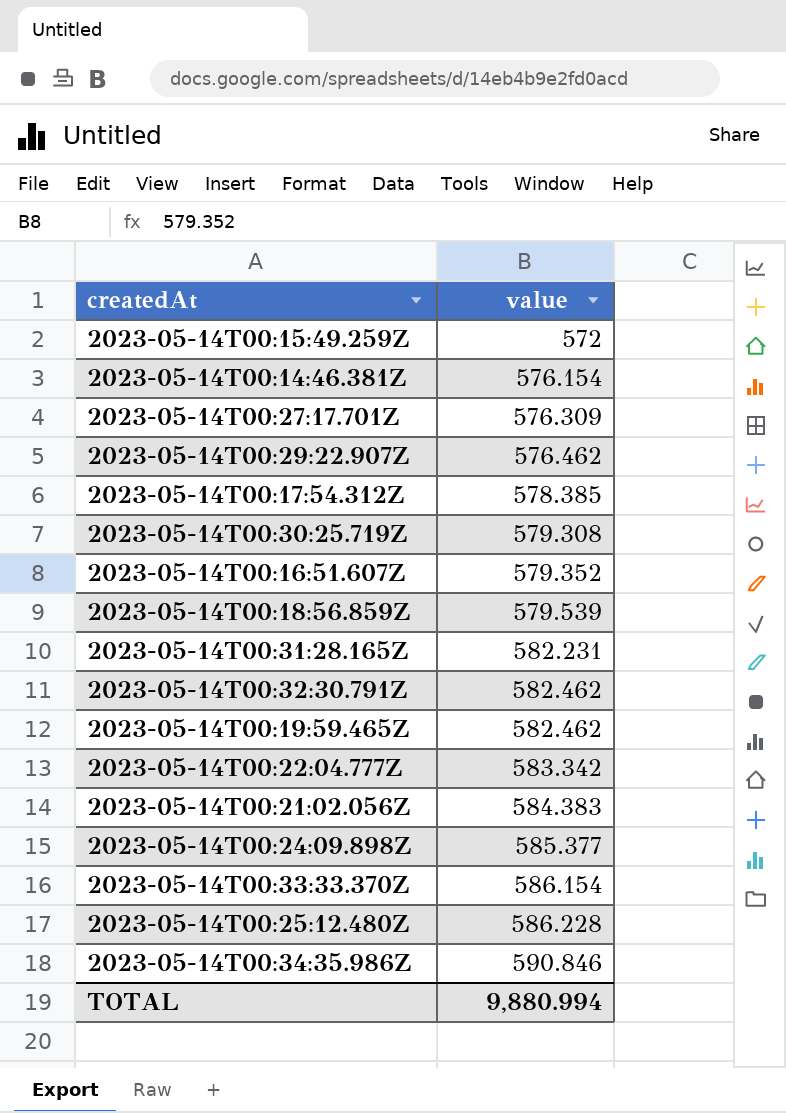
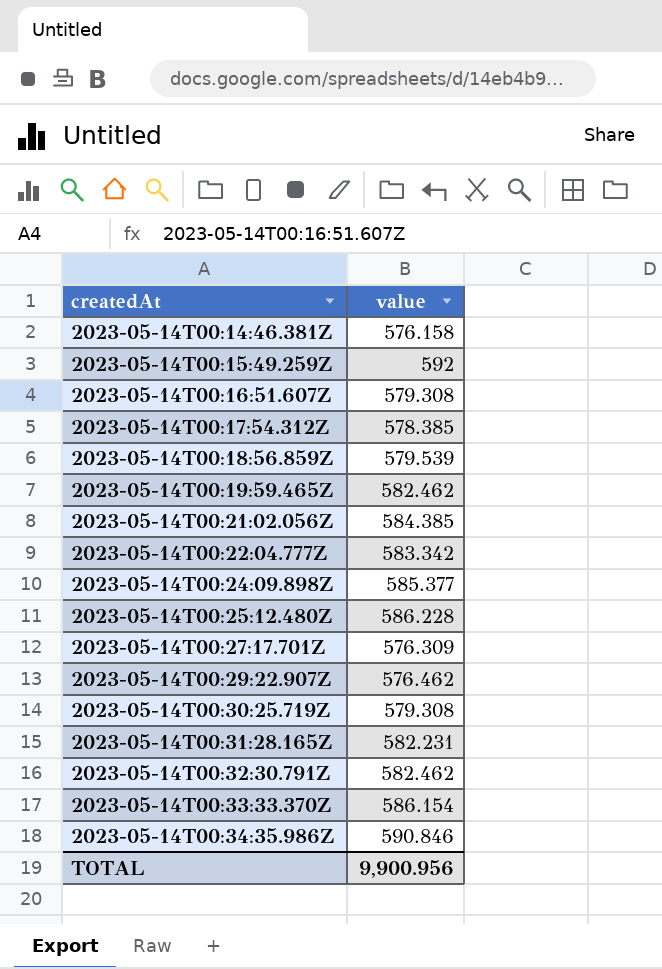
row order: value ascending -> createdAt ascending
2023-05-14T00:14:46.381Z | value: 576.154 -> 576.158
2023-05-14T00:15:49.259Z | value: 572 -> 592
2023-05-14T00:16:51.607Z | value: 579.352 -> 579.308
2023-05-14T00:21:02.056Z | value: 584.383 -> 584.385
TOTAL | value: 9,880.994 -> 9,900.956

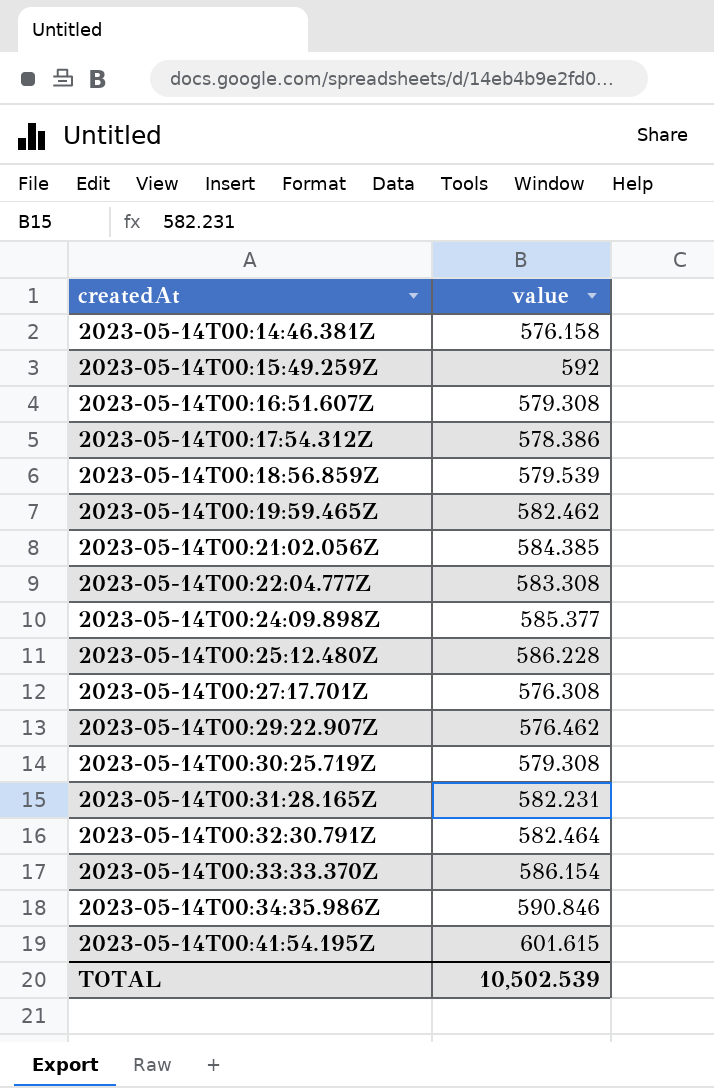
2023-05-14T00:17:54.312Z | value: 578.385 -> 578.386
2023-05-14T00:22:04.777Z | value: 583.342 -> 583.308
2023-05-14T00:27:17.701Z | value: 576.309 -> 576.308
2023-05-14T00:32:30.791Z | value: 582.462 -> 582.464
row 2023-05-14T00:41:54.195Z: none -> 601.615
TOTAL | value: 9,900.956 -> 10,502.539

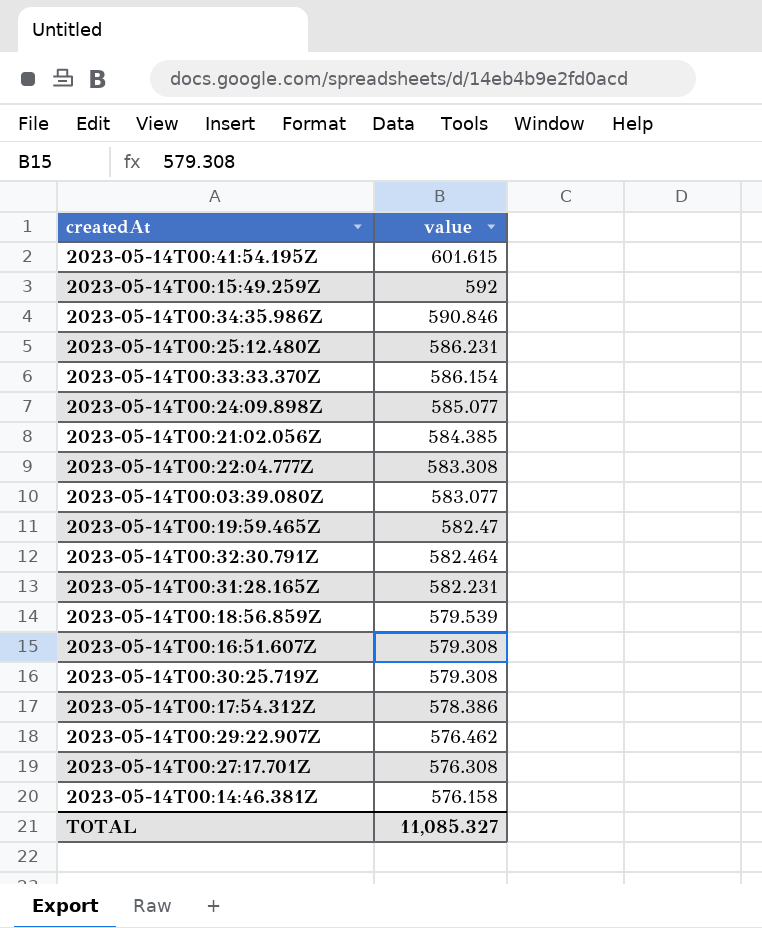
row order: createdAt ascending -> value descending
2023-05-14T00:25:12.480Z | value: 586.228 -> 586.231
2023-05-14T00:24:09.898Z | value: 585.377 -> 585.077
row 2023-05-14T00:03:39.080Z: none -> 583.077
2023-05-14T00:19:59.465Z | value: 582.462 -> 582.47
TOTAL | value: 10,502.539 -> 11,085.327

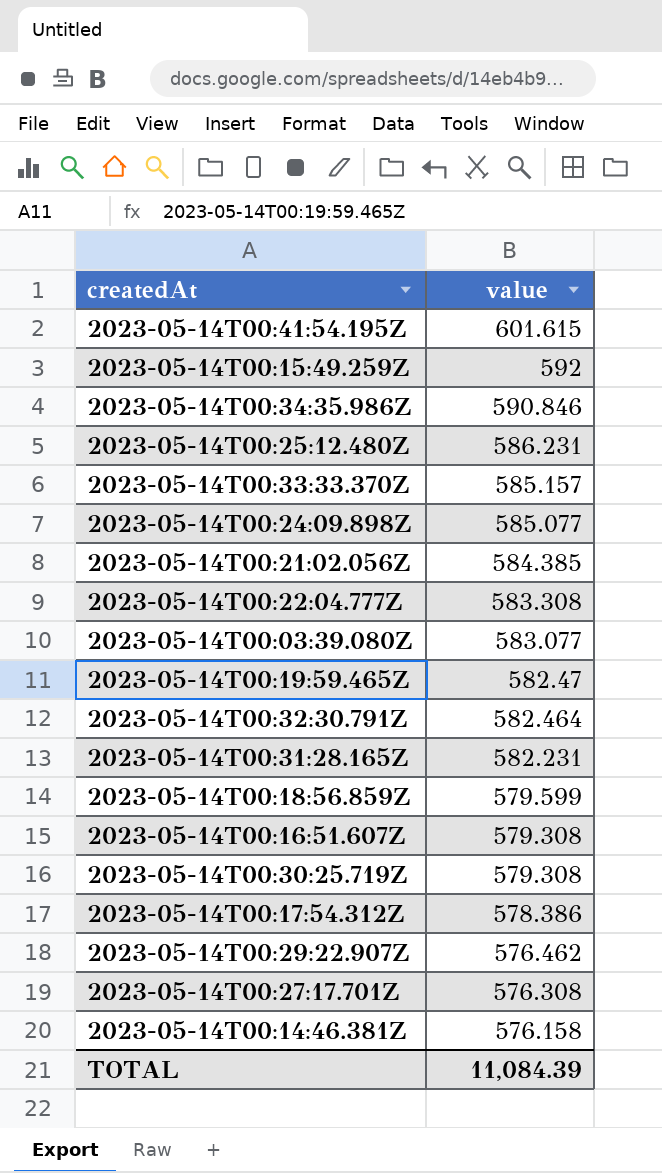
2023-05-14T00:33:33.370Z | value: 586.154 -> 585.157
2023-05-14T00:18:56.859Z | value: 579.539 -> 579.599
TOTAL | value: 11,085.327 -> 11,084.39

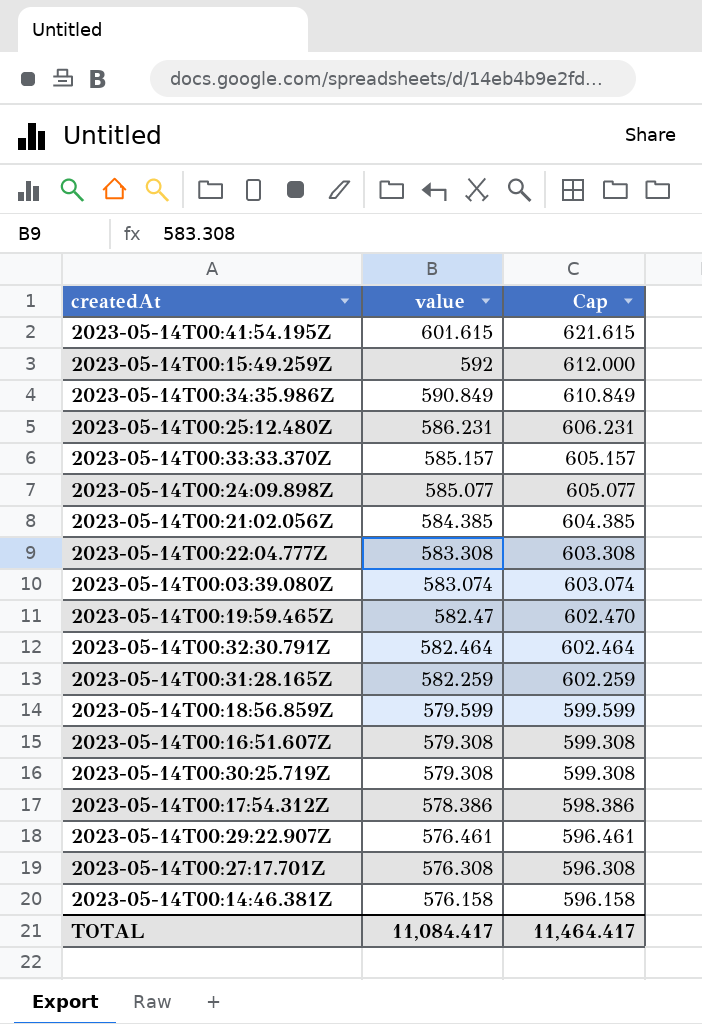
column Cap | formula: none -> [value] + 20
2023-05-14T00:34:35.986Z | value: 590.846 -> 590.849
2023-05-14T00:03:39.080Z | value: 583.077 -> 583.074
2023-05-14T00:31:28.165Z | value: 582.231 -> 582.259
2023-05-14T00:29:22.907Z | value: 576.462 -> 576.461
TOTAL | value: 11,084.39 -> 11,084.417

